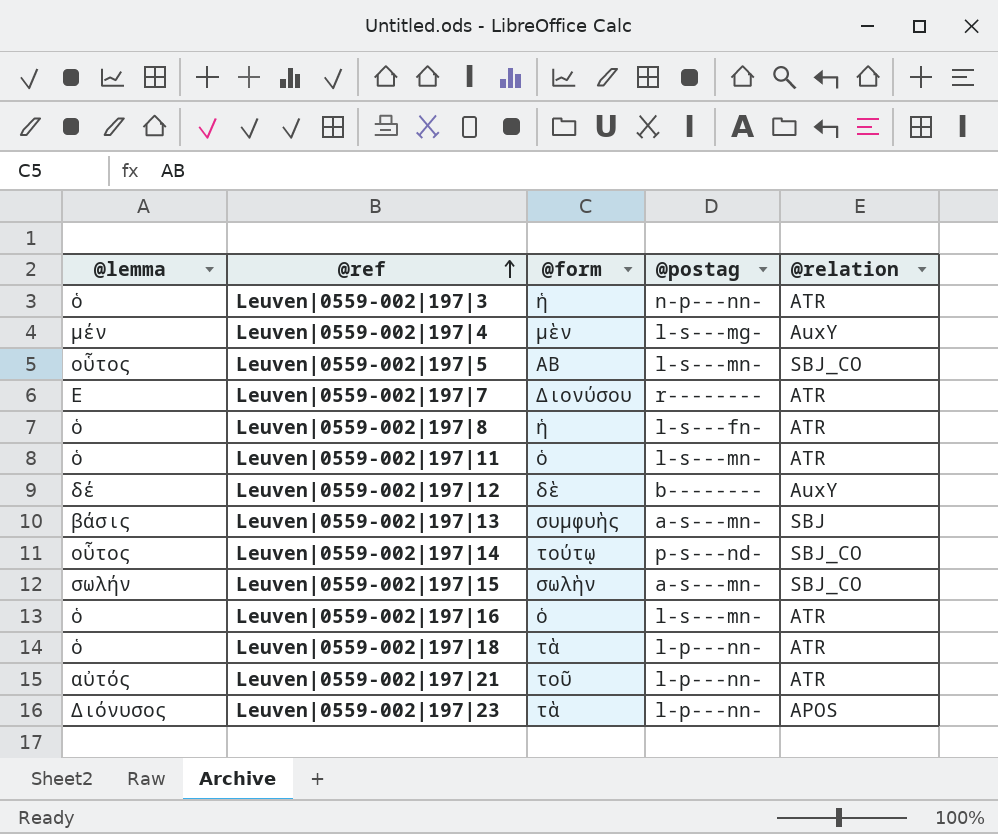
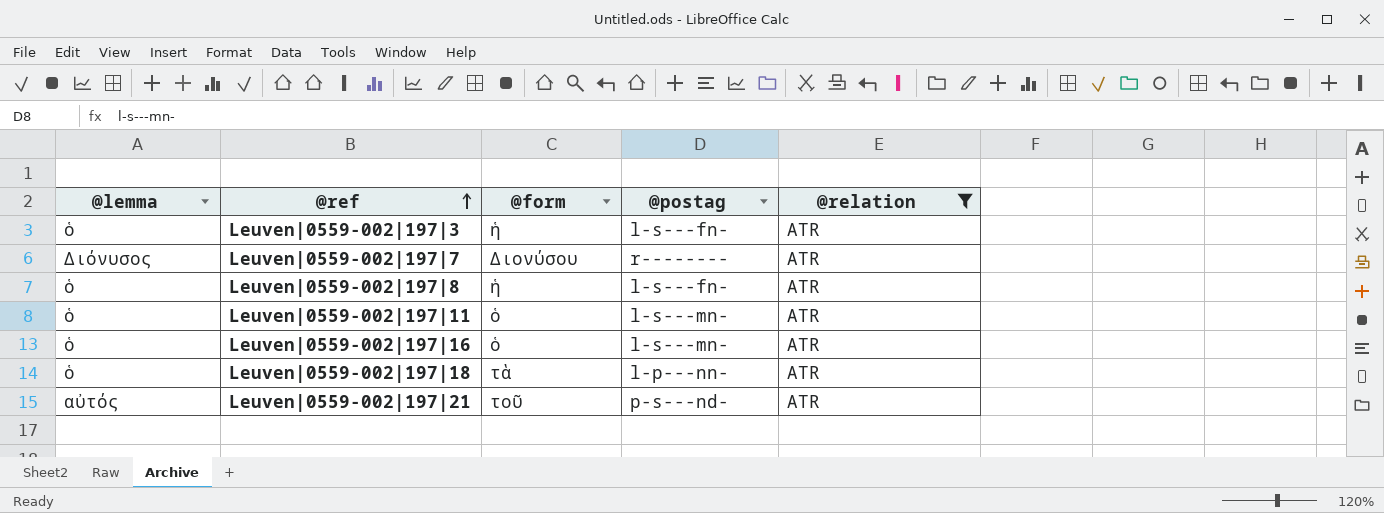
filter: none -> @relation = ATR
Leuven|0559-002|197|3 | @postag: n-p---nn- -> l-s---fn-
Leuven|0559-002|197|7 | @lemma: Ε -> Διόνυσος
Leuven|0559-002|197|21 | @postag: l-p---nn- -> p-s---nd-

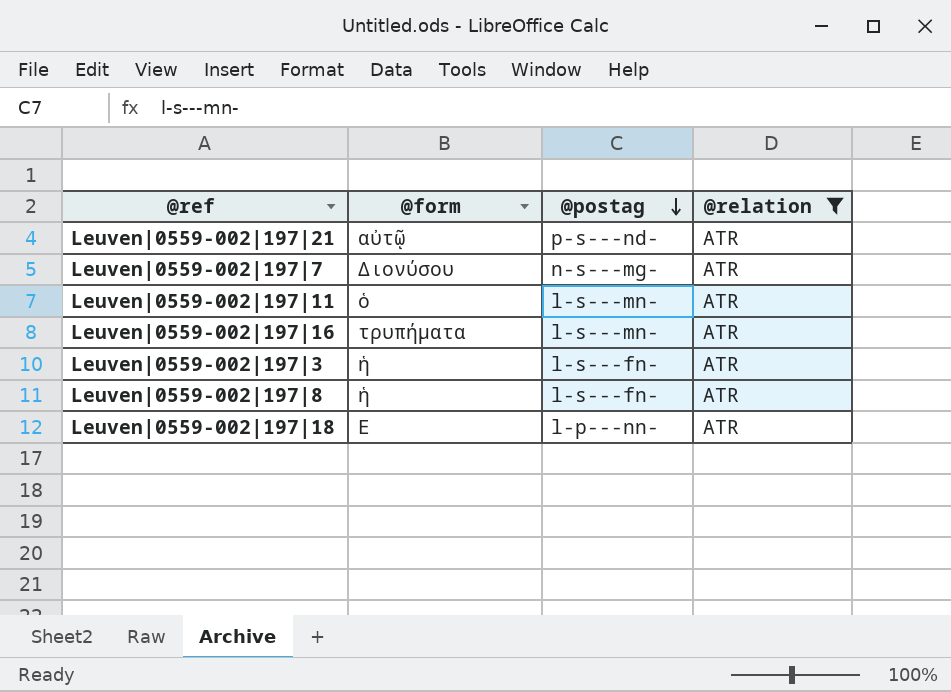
row order: @ref ascending -> @postag descending
column @lemma | position: 1 -> none
Leuven|0559-002|197|21 | @form: τοῦ -> αὐτῷ
Leuven|0559-002|197|7 | @postag: r-------- -> n-s---mg-
Leuven|0559-002|197|16 | @form: ὁ -> τρυπήματα
Leuven|0559-002|197|18 | @form: τὰ -> Ε

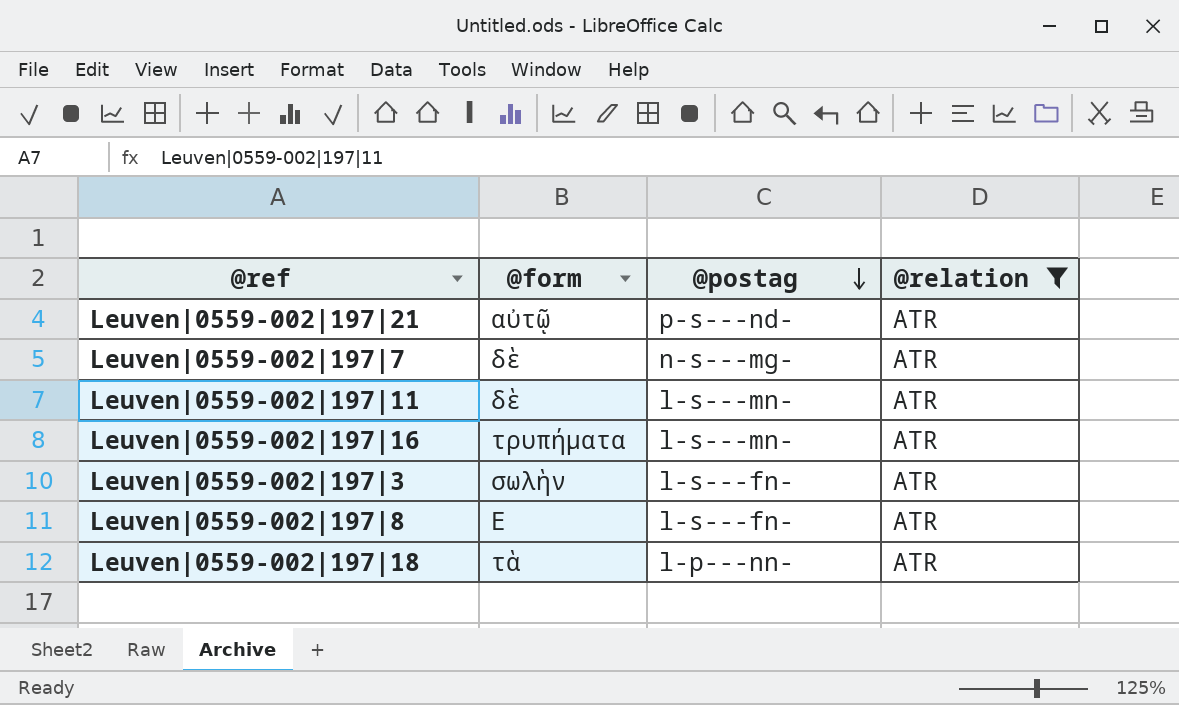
Leuven|0559-002|197|7 | @form: Διονύσου -> δὲ
Leuven|0559-002|197|11 | @form: ὁ -> δὲ
Leuven|0559-002|197|3 | @form: ἡ -> σωλὴν
Leuven|0559-002|197|8 | @form: ἡ -> Ε
Leuven|0559-002|197|18 | @form: Ε -> τὰ

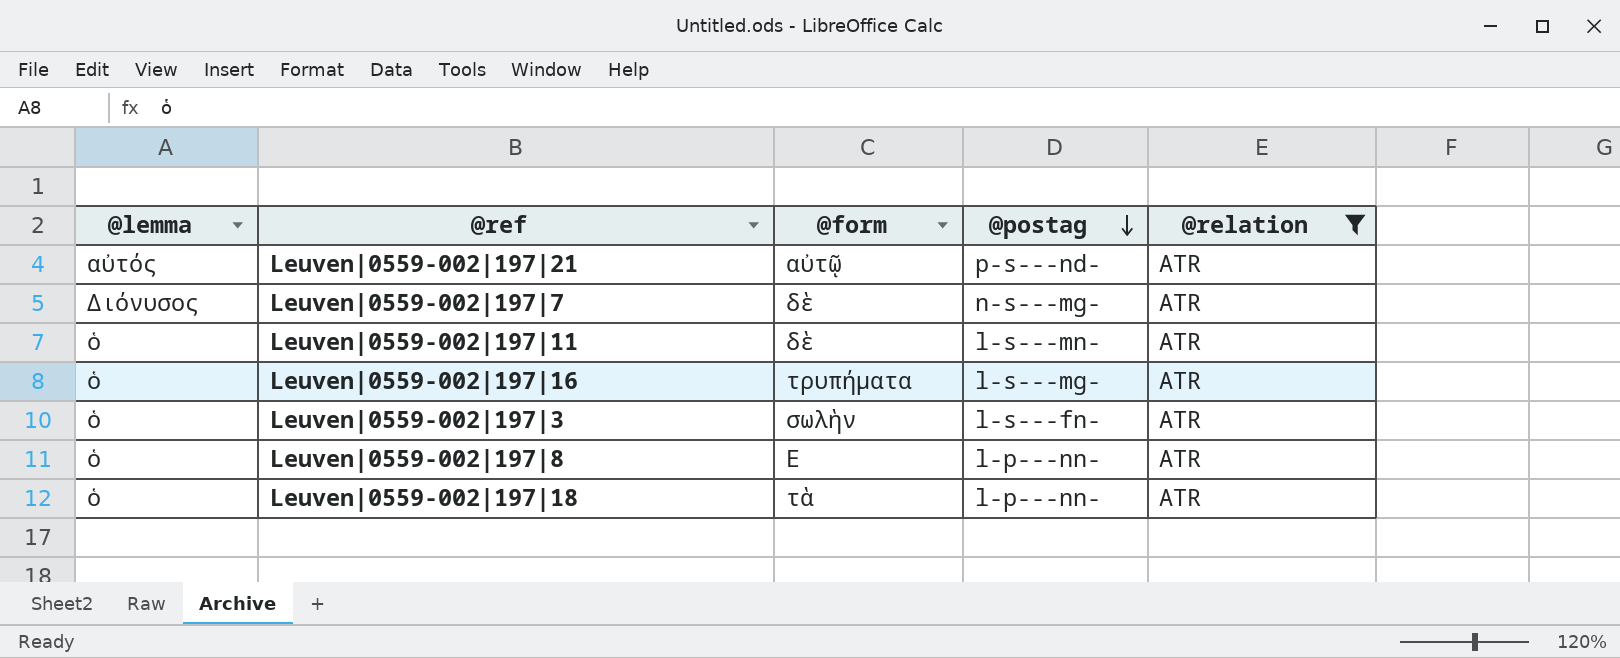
column @lemma | position: none -> 1
Leuven|0559-002|197|16 | @postag: l-s---mn- -> l-s---mg-
Leuven|0559-002|197|8 | @postag: l-s---fn- -> l-p---nn-

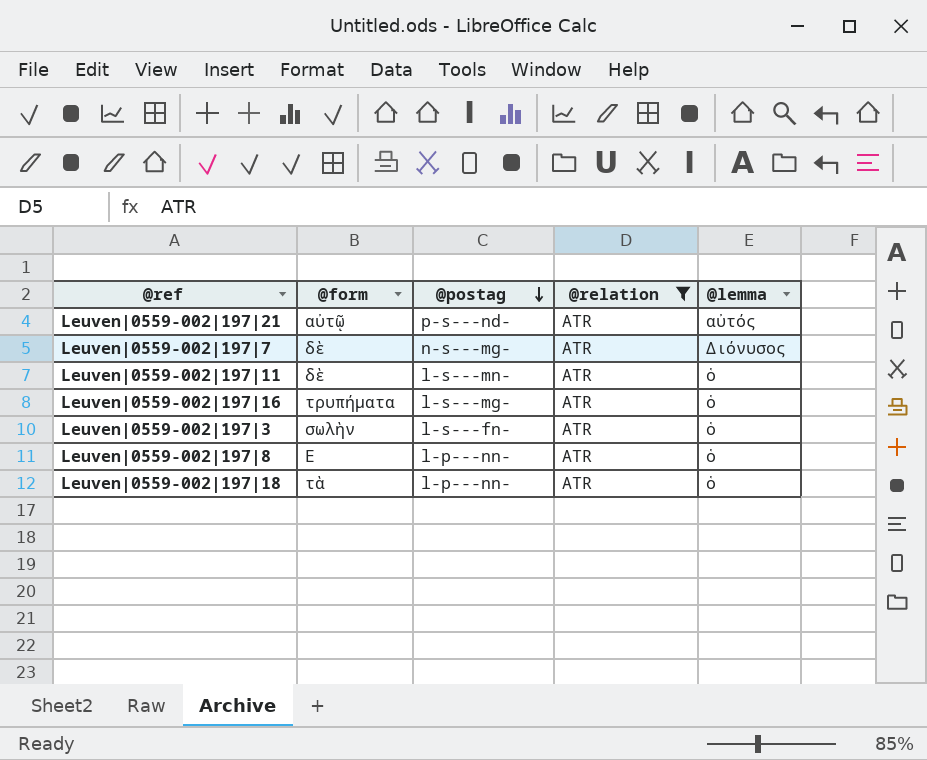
column @lemma | position: 1 -> 5

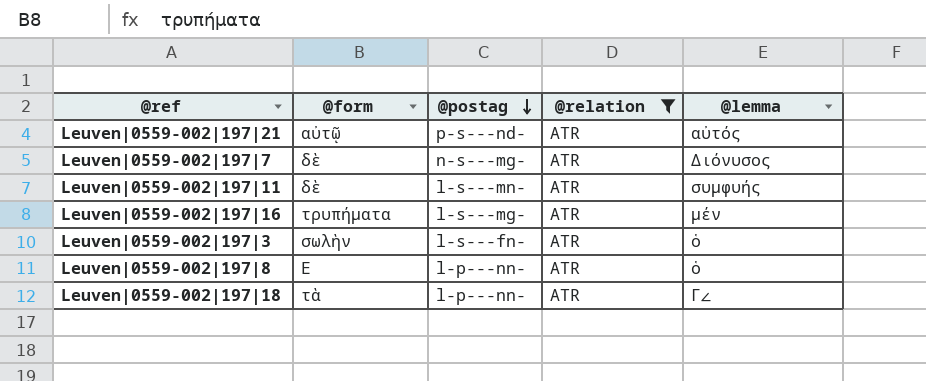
Leuven|0559-002|197|11 | @lemma: ὁ -> συμφυής
Leuven|0559-002|197|16 | @lemma: ὁ -> μέν
Leuven|0559-002|197|18 | @lemma: ὁ -> Γ∠

